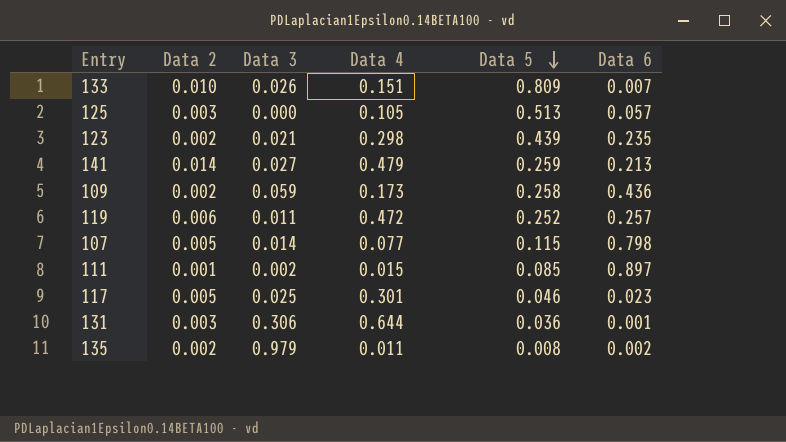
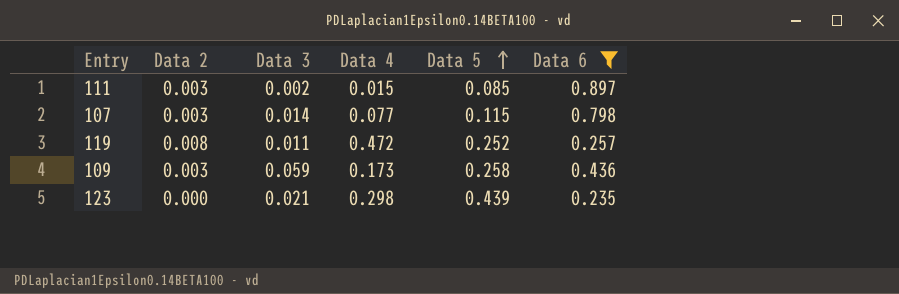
filter: none -> Data 6 >= 0.235
row order: Data 5 descending -> Data 5 ascending
111 | Data 2: 0.001 -> 0.003
107 | Data 2: 0.005 -> 0.003
119 | Data 2: 0.006 -> 0.008
109 | Data 2: 0.002 -> 0.003
123 | Data 2: 0.002 -> 0.000

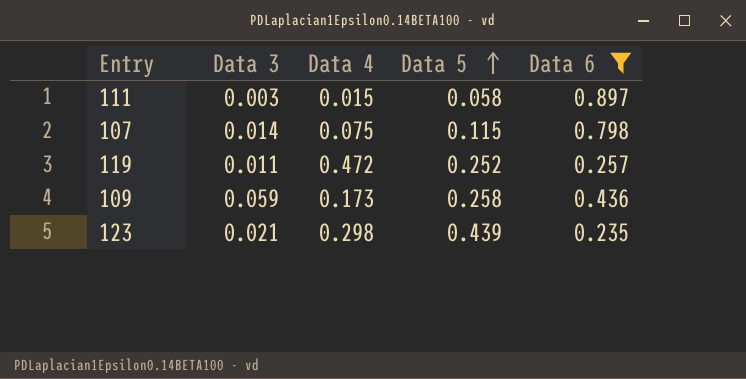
column Data 2 | position: 2 -> none
111 | Data 3: 0.002 -> 0.003
111 | Data 5: 0.085 -> 0.058
107 | Data 4: 0.077 -> 0.075

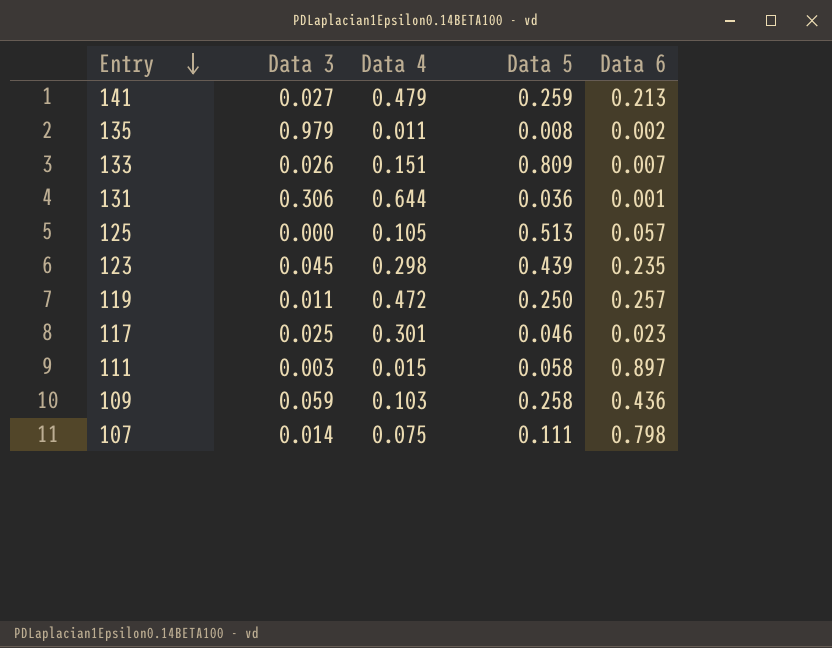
filter: Data 6 >= 0.235 -> none
row order: Data 5 ascending -> Entry descending
123 | Data 3: 0.021 -> 0.045
119 | Data 5: 0.252 -> 0.250
109 | Data 4: 0.173 -> 0.103
107 | Data 5: 0.115 -> 0.111

